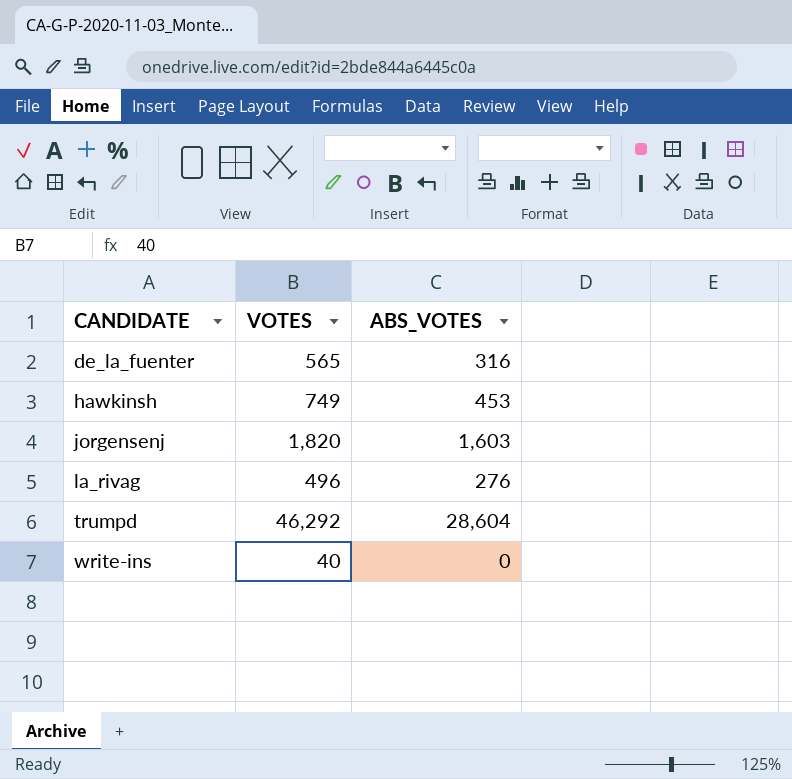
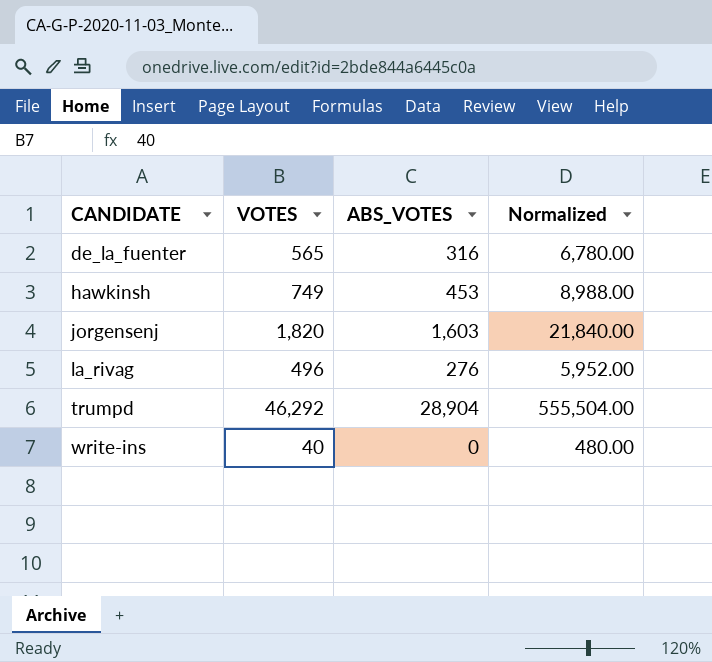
column Normalized | formula: none -> [VOTES] * 12
trumpd | ABS_VOTES: 28,604 -> 28,904

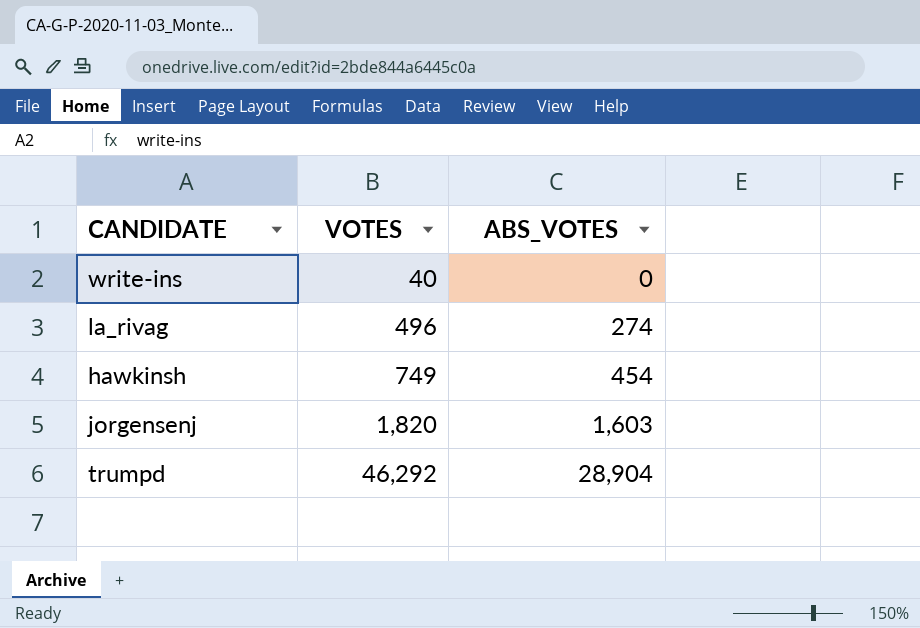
row order: CANDIDATE ascending -> VOTES ascending
column Normalized | formula: [VOTES] * 12 -> none
row de_la_fuenter: 565 | 316 | 6,780.00 -> none
la_rivag | ABS_VOTES: 276 -> 274
hawkinsh | ABS_VOTES: 453 -> 454

